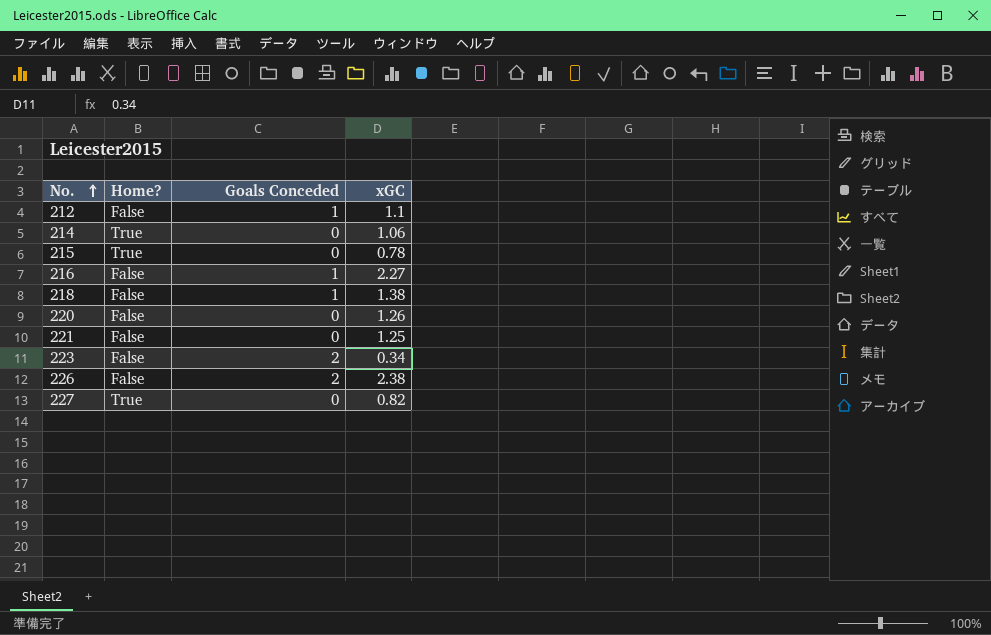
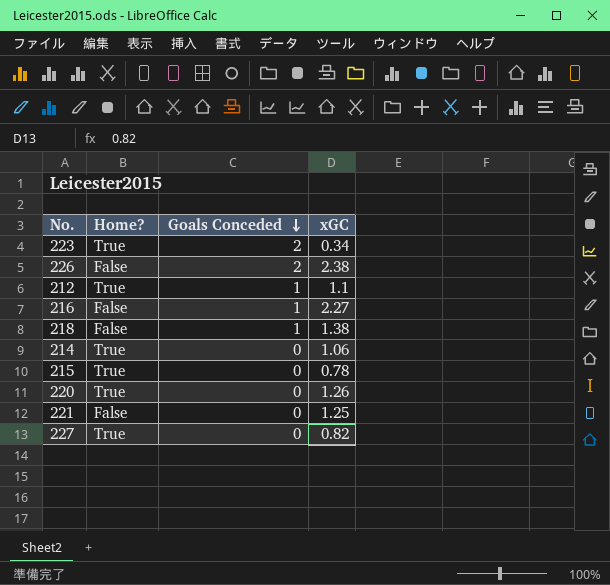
row order: No. ascending -> Goals Conceded descending
223 | Home?: False -> True
212 | Home?: False -> True
220 | Home?: False -> True

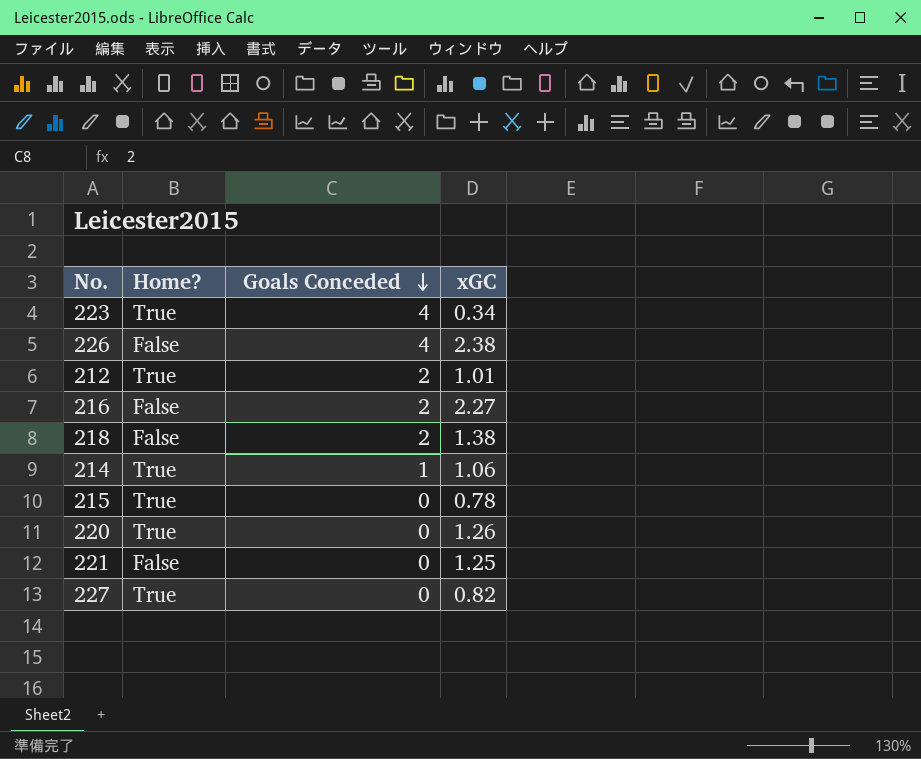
223 | Goals Conceded: 2 -> 4
226 | Goals Conceded: 2 -> 4
212 | Goals Conceded: 1 -> 2
212 | xGC: 1.1 -> 1.01
216 | Goals Conceded: 1 -> 2
218 | Goals Conceded: 1 -> 2
214 | Goals Conceded: 0 -> 1

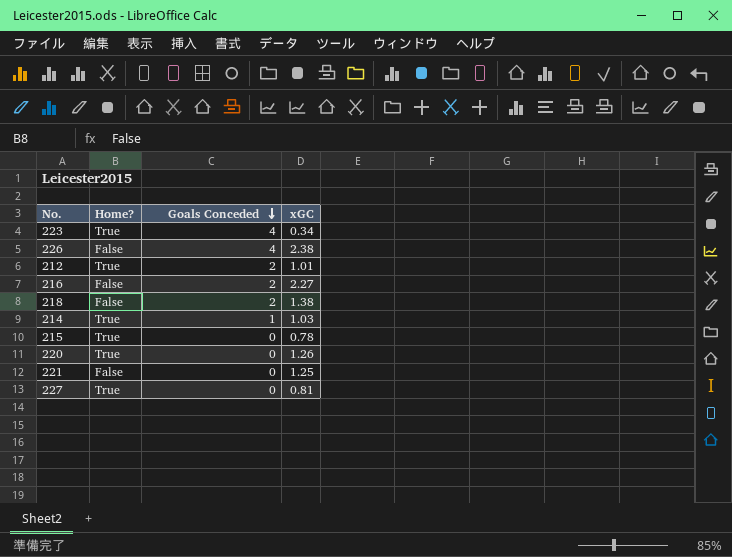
214 | xGC: 1.06 -> 1.03
227 | xGC: 0.82 -> 0.81

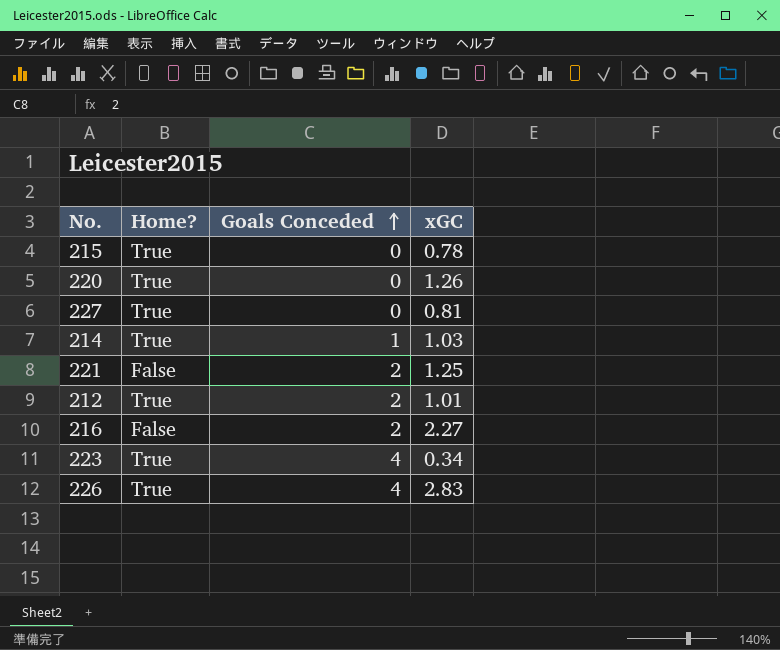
row order: Goals Conceded descending -> Goals Conceded ascending
row 218: False | 2 | 1.38 -> none
221 | Goals Conceded: 0 -> 2
226 | Home?: False -> True
226 | xGC: 2.38 -> 2.83

